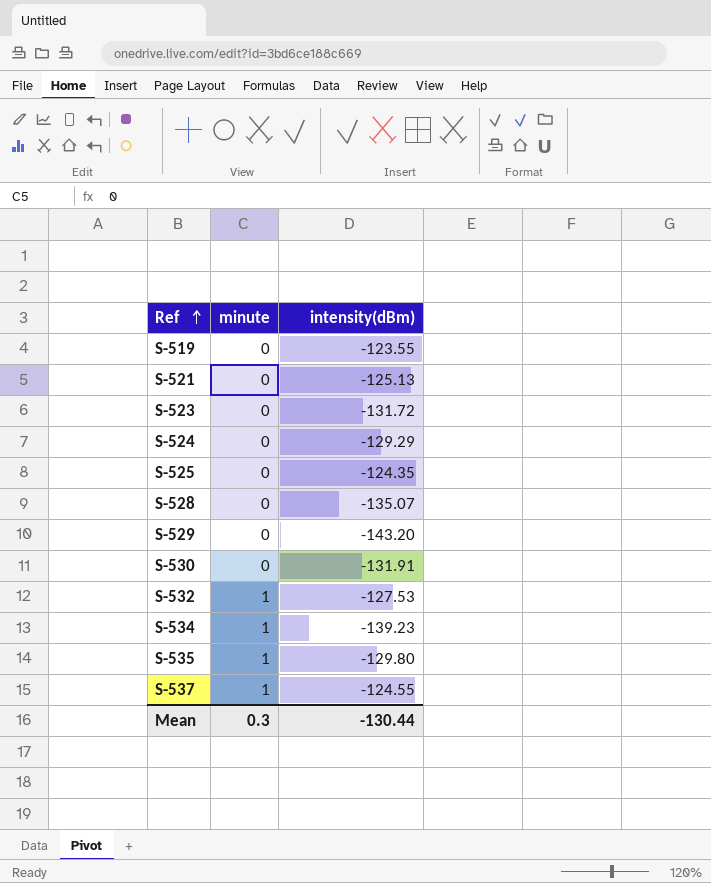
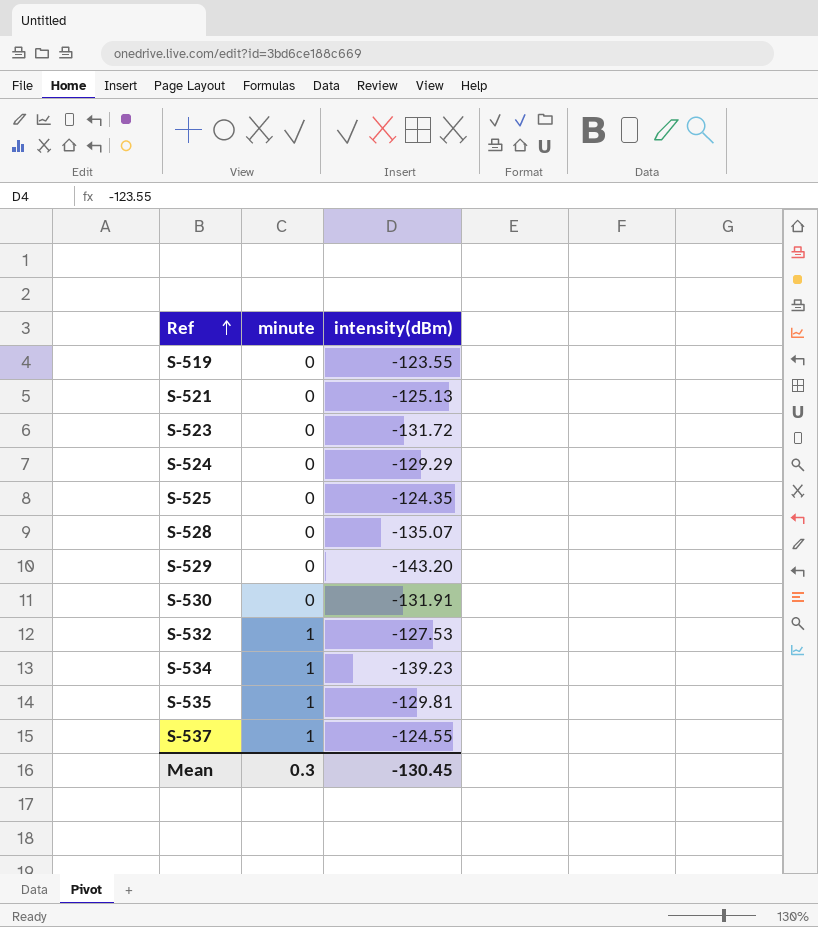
S-535 | intensity(dBm): -129.80 -> -129.81
Mean | intensity(dBm): -130.44 -> -130.45

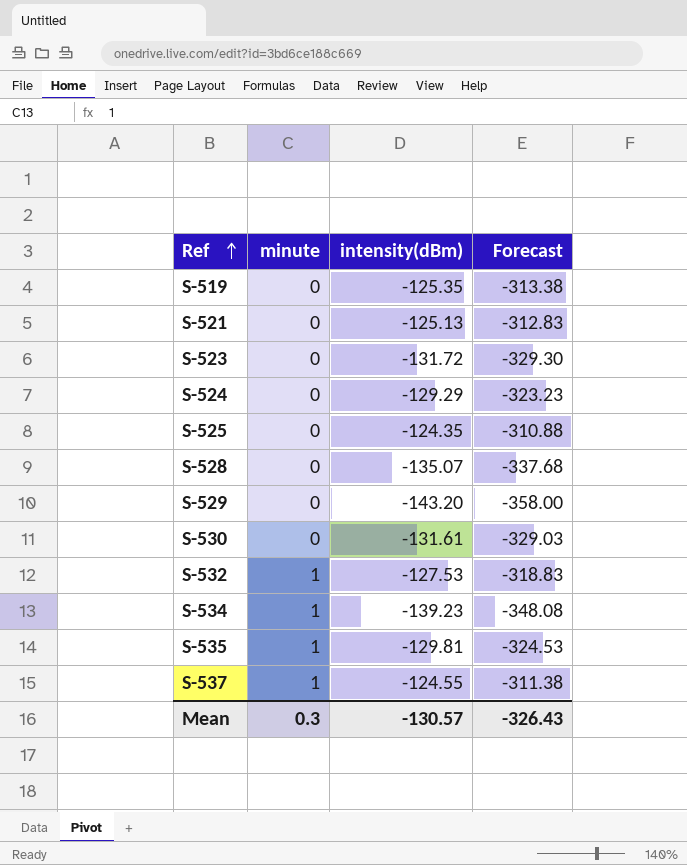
column Forecast | formula: none -> [intensity(dBm)] * 2.5
S-519 | intensity(dBm): -123.55 -> -125.35
S-530 | intensity(dBm): -131.91 -> -131.61
Mean | intensity(dBm): -130.45 -> -130.57

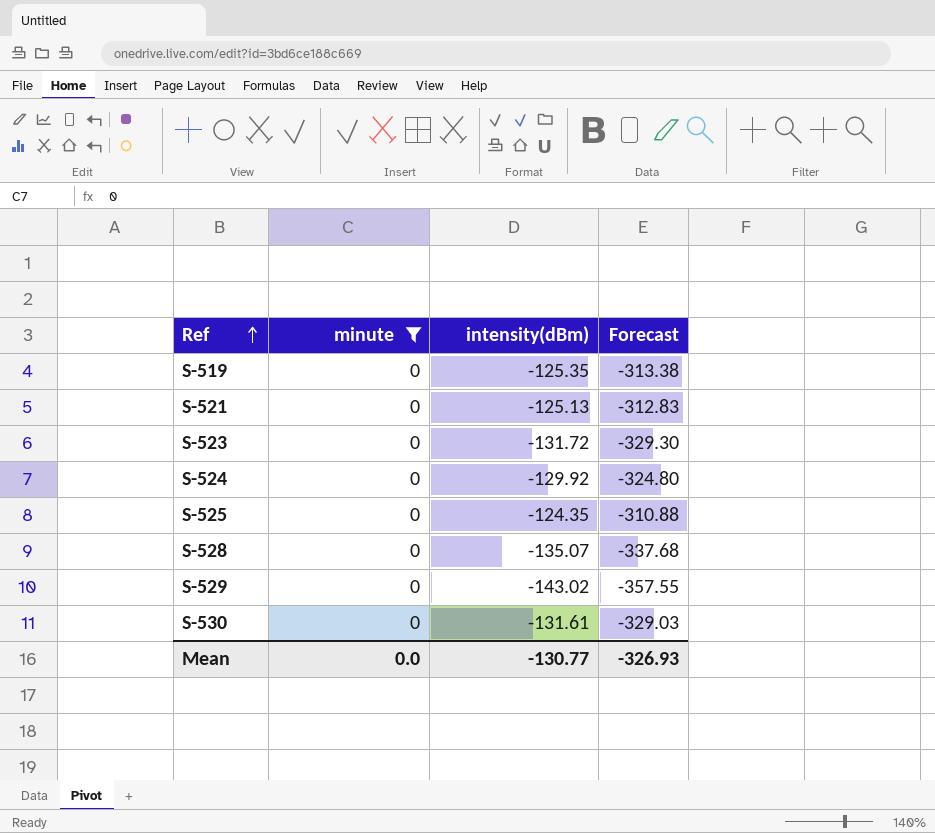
filter: none -> minute = 0
S-524 | intensity(dBm): -129.29 -> -129.92
S-524 | Forecast: -323.23 -> -324.80
S-529 | intensity(dBm): -143.20 -> -143.02
S-529 | Forecast: -358.00 -> -357.55
Mean | minute: 0.3 -> 0.0
Mean | intensity(dBm): -130.57 -> -130.77
Mean | Forecast: -326.43 -> -326.93

